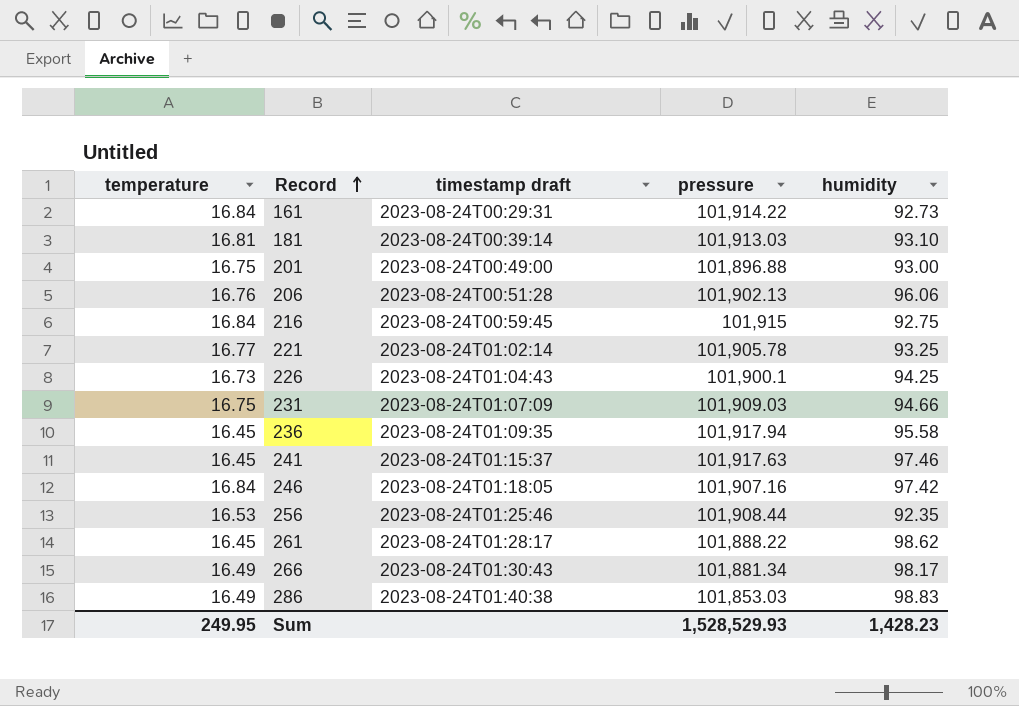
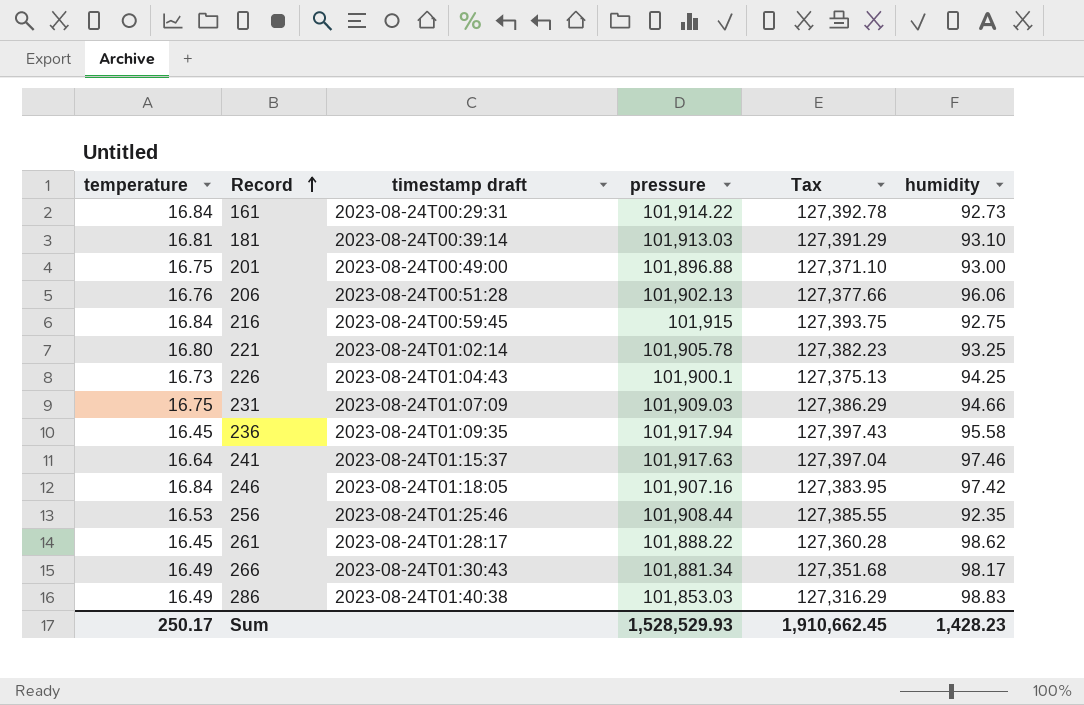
column Tax | formula: none -> [pressure] * 1.25
221 | temperature: 16.77 -> 16.80
241 | temperature: 16.45 -> 16.64
Sum | temperature: 249.95 -> 250.17

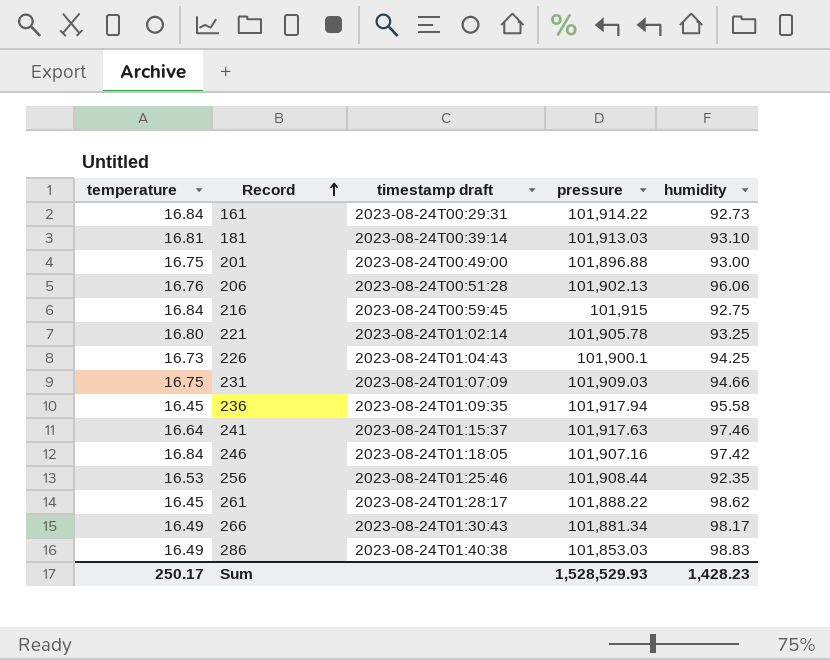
column Tax | formula: [pressure] * 1.25 -> none

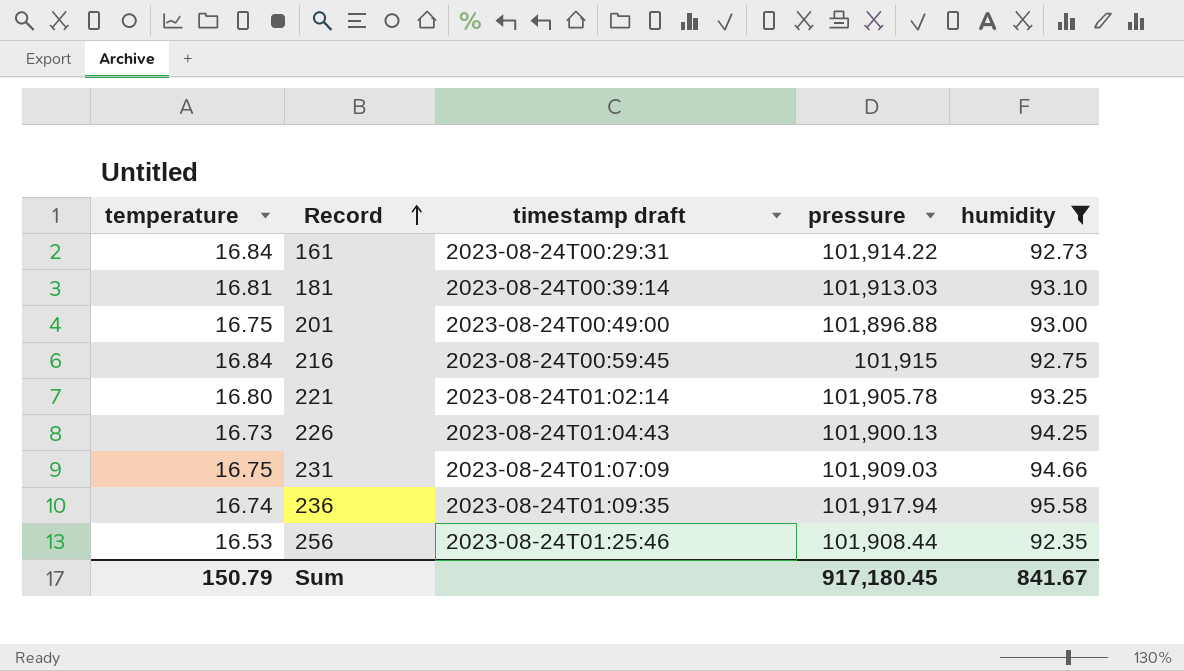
filter: none -> humidity <= 95.58
226 | pressure: 101,900.1 -> 101,900.13
236 | temperature: 16.45 -> 16.74
Sum | temperature: 250.17 -> 150.79
Sum | pressure: 1,528,529.93 -> 917,180.45
Sum | humidity: 1,428.23 -> 841.67

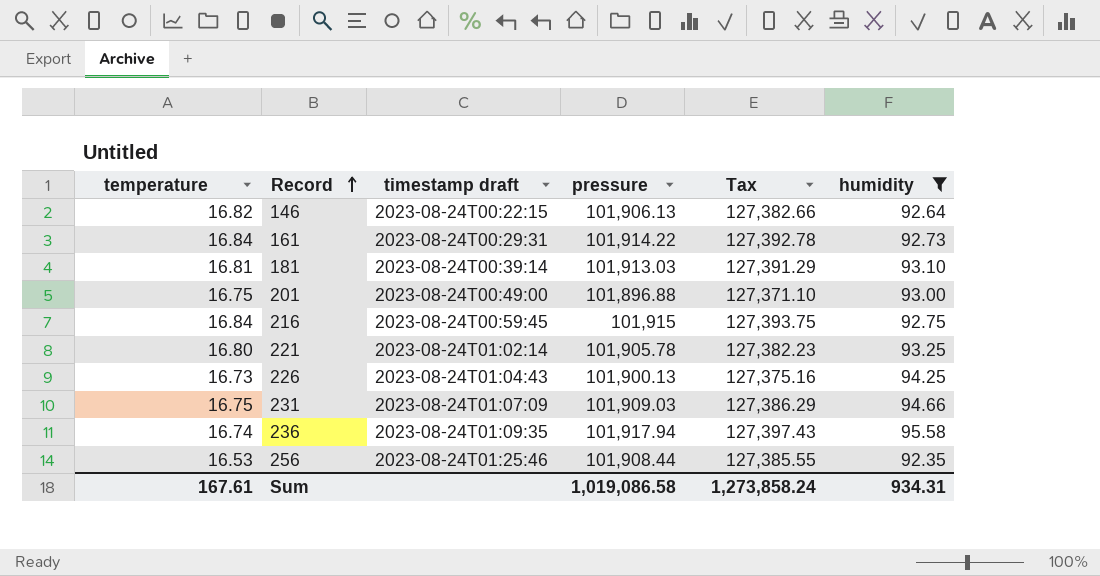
column Tax | formula: none -> [pressure] * 1.25
row 146: none -> 16.82 | 2023-08-24T00:22:15 | 101,906.13 | 127,382.66 | 92.64
Sum | temperature: 150.79 -> 167.61
Sum | pressure: 917,180.45 -> 1,019,086.58
Sum | humidity: 841.67 -> 934.31

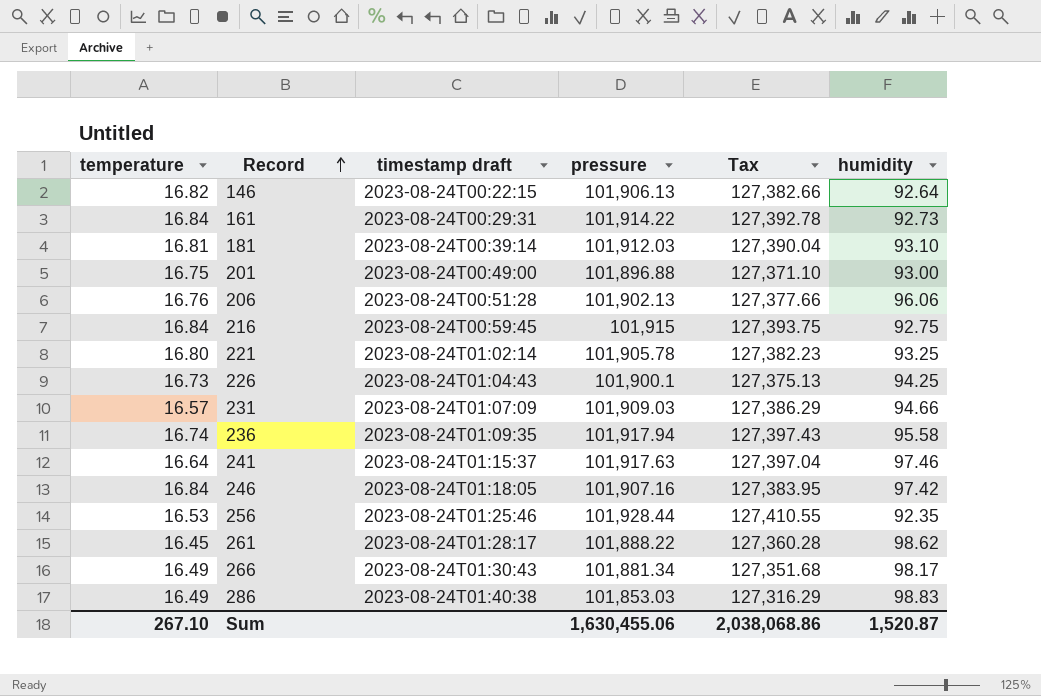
filter: humidity <= 95.58 -> none
181 | pressure: 101,913.03 -> 101,912.03
181 | Tax: 127,391.29 -> 127,390.04
226 | pressure: 101,900.13 -> 101,900.1
226 | Tax: 127,375.16 -> 127,375.13
231 | temperature: 16.75 -> 16.57
256 | pressure: 101,908.44 -> 101,928.44
256 | Tax: 127,385.55 -> 127,410.55
Sum | temperature: 167.61 -> 267.10
Sum | pressure: 1,019,086.58 -> 1,630,455.06
Sum | Tax: 1,273,858.24 -> 2,038,068.86
Sum | humidity: 934.31 -> 1,520.87

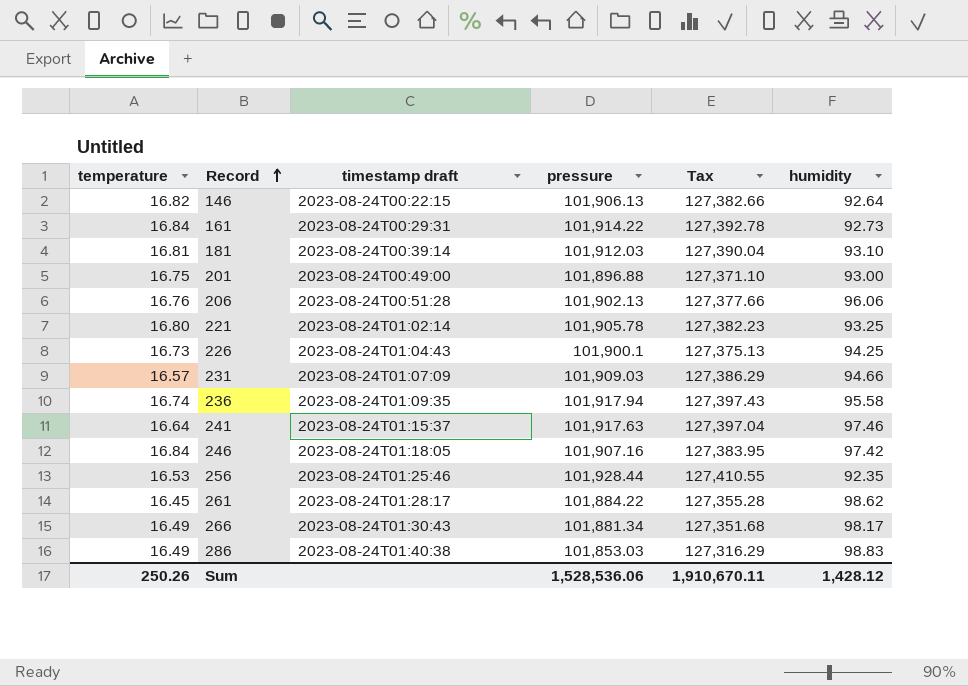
row 216: 16.84 | 2023-08-24T00:59:45 | 101,915 | 127,393.75 | 92.75 -> none
261 | pressure: 101,888.22 -> 101,884.22
261 | Tax: 127,360.28 -> 127,355.28
Sum | temperature: 267.10 -> 250.26
Sum | pressure: 1,630,455.06 -> 1,528,536.06
Sum | Tax: 2,038,068.86 -> 1,910,670.11
Sum | humidity: 1,520.87 -> 1,428.12

